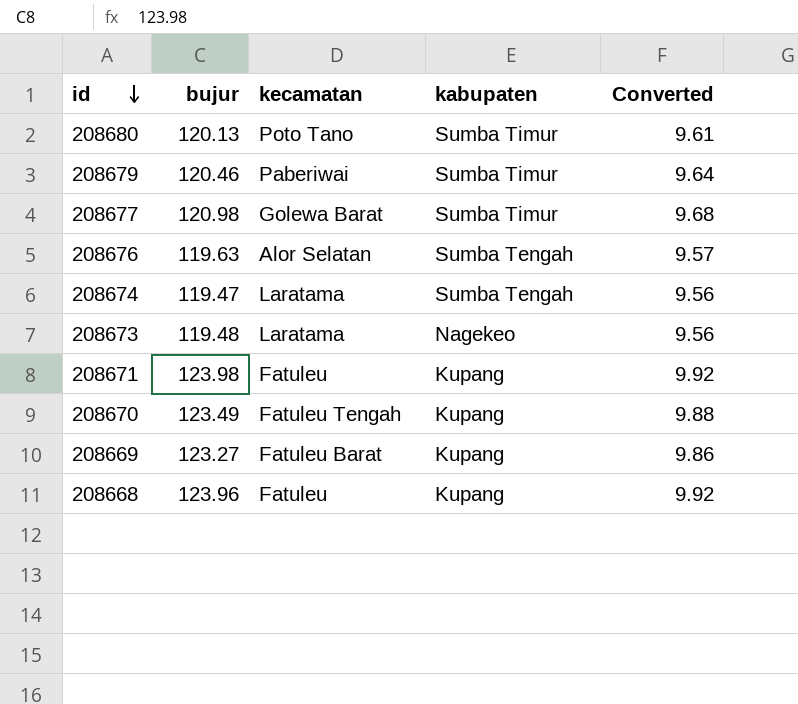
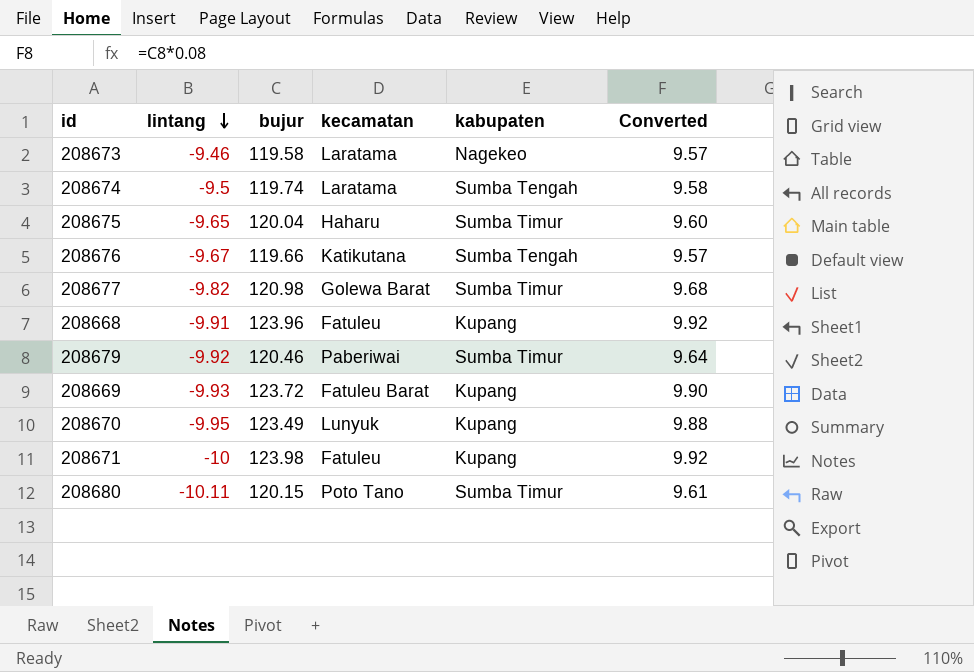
row order: id descending -> lintang descending
column lintang | position: none -> 2
208673 | bujur: 119.48 -> 119.58
208673 | Converted: 9.56 -> 9.57
208674 | bujur: 119.47 -> 119.74
208674 | Converted: 9.56 -> 9.58
row 208675: none -> -9.65 | 120.04 | Haharu | Sumba Timur | 9.60
208676 | bujur: 119.63 -> 119.66
208676 | kecamatan: Alor Selatan -> Katikutana
208669 | bujur: 123.27 -> 123.72
208669 | Converted: 9.86 -> 9.90
208670 | kecamatan: Fatuleu Tengah -> Lunyuk
208680 | bujur: 120.13 -> 120.15

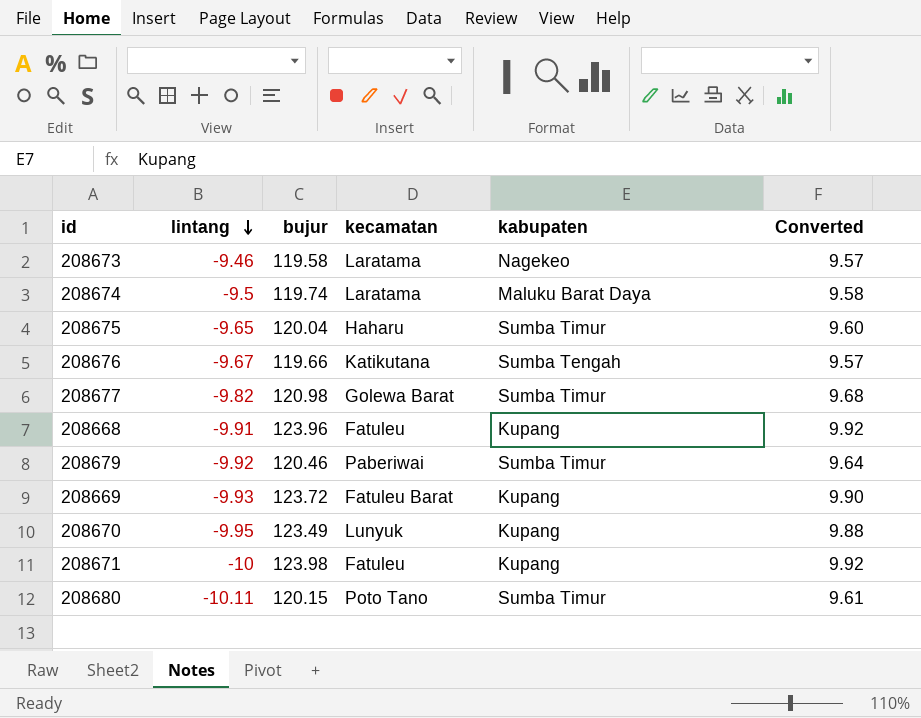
208674 | kabupaten: Sumba Tengah -> Maluku Barat Daya

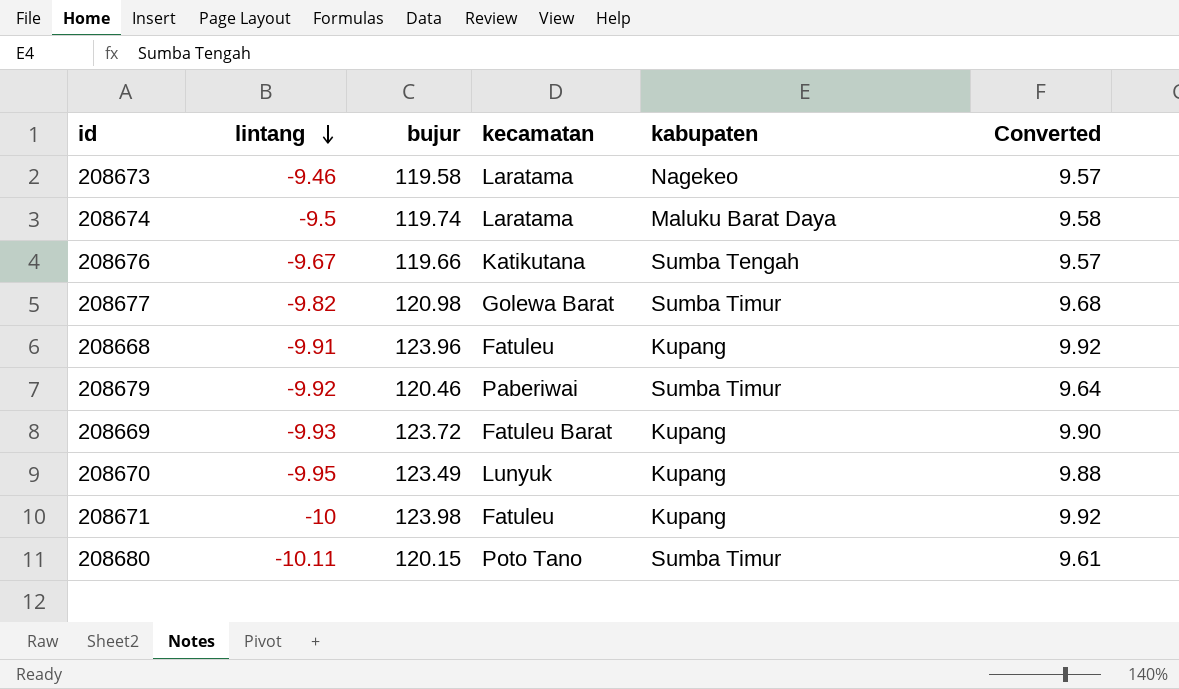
row 208675: -9.65 | 120.04 | Haharu | Sumba Timur | 9.60 -> none

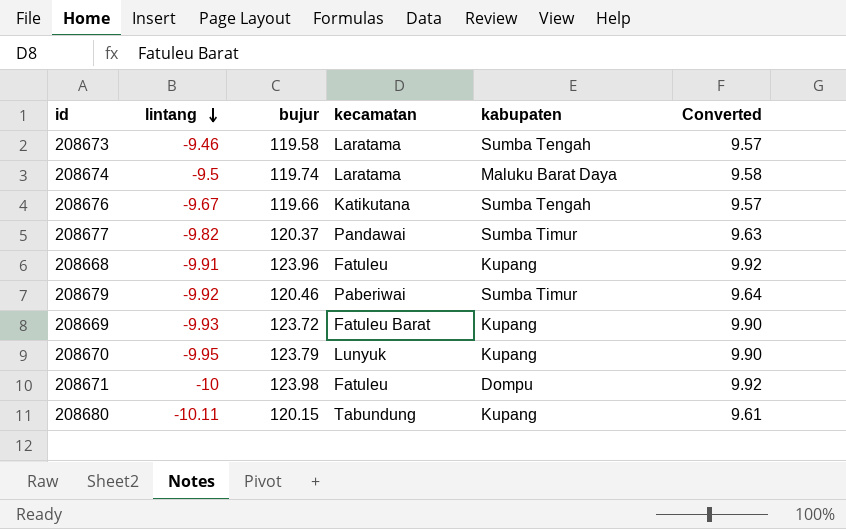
208673 | kabupaten: Nagekeo -> Sumba Tengah
208677 | bujur: 120.98 -> 120.37
208677 | kecamatan: Golewa Barat -> Pandawai
208677 | Converted: 9.68 -> 9.63
208670 | bujur: 123.49 -> 123.79
208670 | Converted: 9.88 -> 9.90
208671 | kabupaten: Kupang -> Dompu
208680 | kecamatan: Poto Tano -> Tabundung
208680 | kabupaten: Sumba Timur -> Kupang

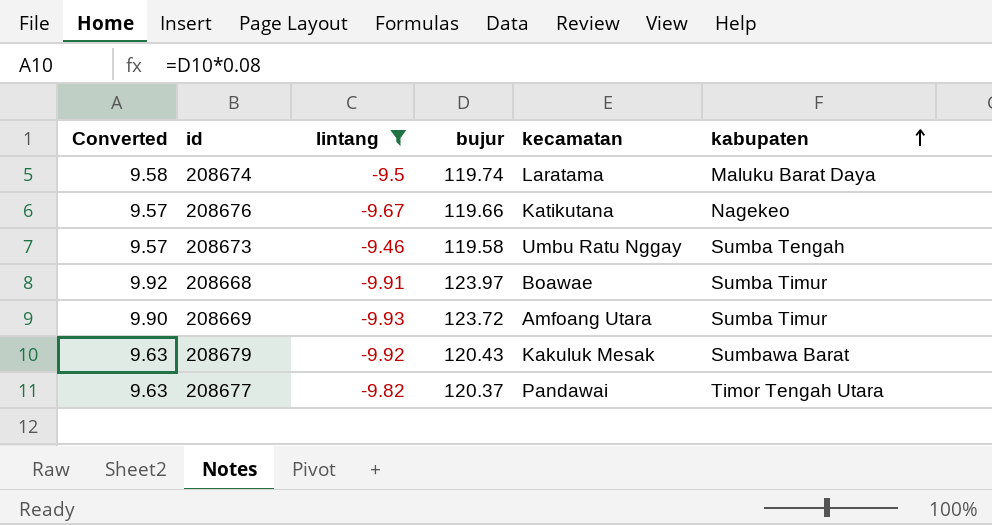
filter: none -> lintang >= -9.93
row order: lintang descending -> kabupaten ascending
column Converted | position: 6 -> 1
208676 | kabupaten: Sumba Tengah -> Nagekeo
208673 | kecamatan: Laratama -> Umbu Ratu Nggay
208668 | bujur: 123.96 -> 123.97
208668 | kecamatan: Fatuleu -> Boawae
208668 | kabupaten: Kupang -> Sumba Timur
208669 | kecamatan: Fatuleu Barat -> Amfoang Utara
208669 | kabupaten: Kupang -> Sumba Timur
208679 | Converted: 9.64 -> 9.63
208679 | bujur: 120.46 -> 120.43
208679 | kecamatan: Paberiwai -> Kakuluk Mesak
208679 | kabupaten: Sumba Timur -> Sumbawa Barat
208677 | kabupaten: Sumba Timur -> Timor Tengah Utara

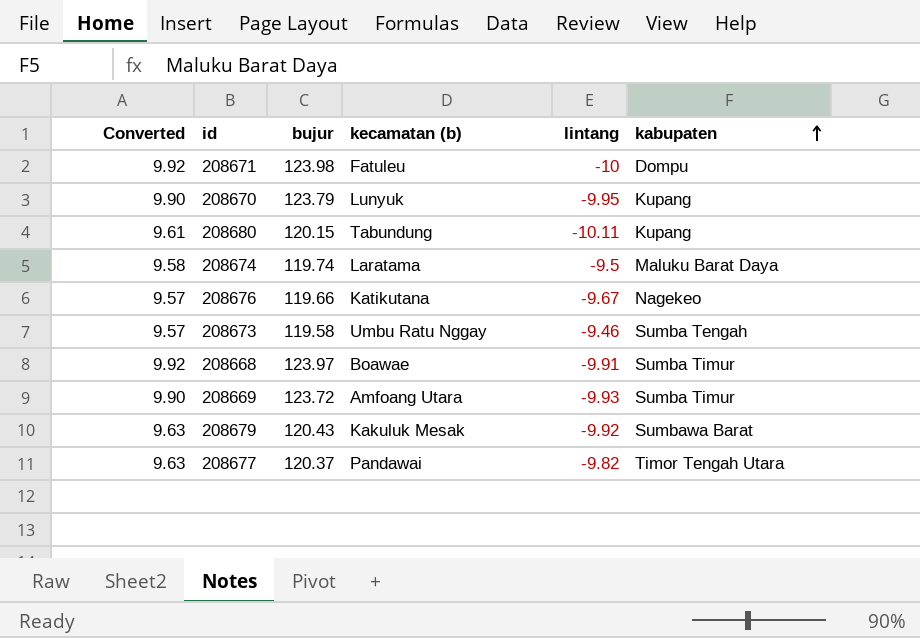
filter: lintang >= -9.93 -> none
column name: kecamatan -> kecamatan (b)
column lintang | position: 3 -> 5

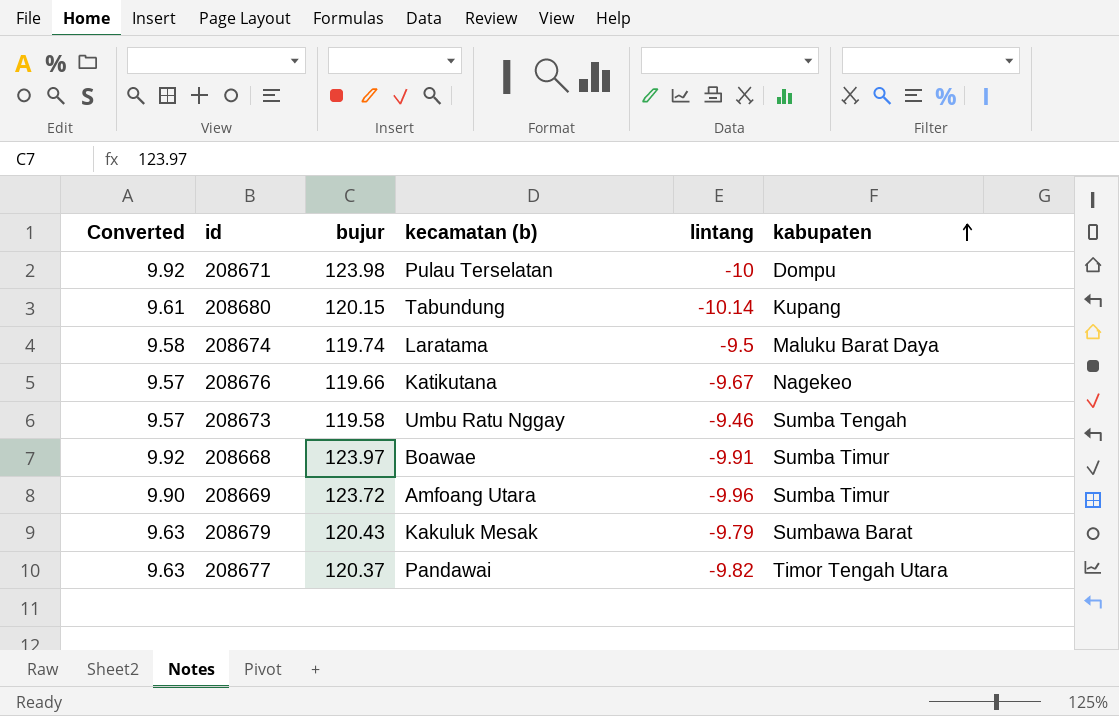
row 208670: 9.90 | 123.79 | Lunyuk | -9.95 | Kupang -> none
208671 | kecamatan (b): Fatuleu -> Pulau Terselatan
208680 | lintang: -10.11 -> -10.14
208669 | lintang: -9.93 -> -9.96
208679 | lintang: -9.92 -> -9.79

